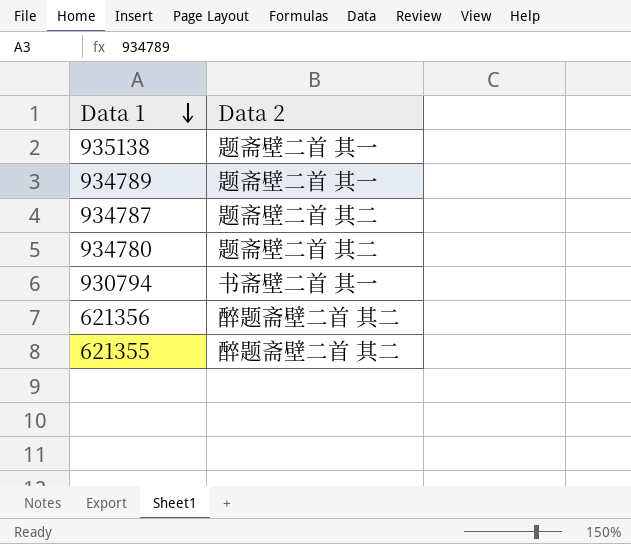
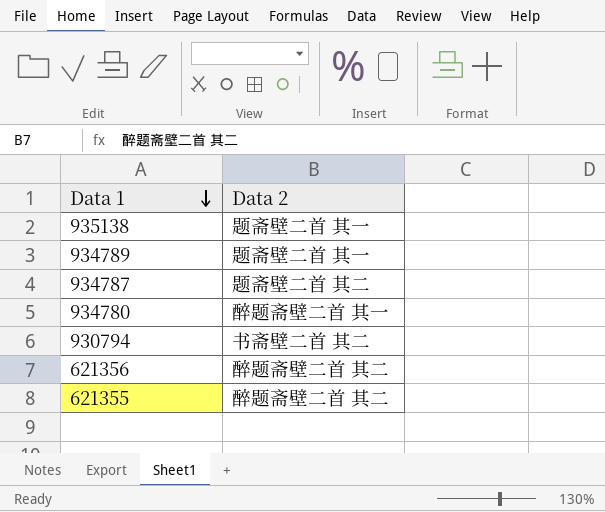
934780 | Data 2: 题斋壁二首 其二 -> 醉题斋壁二首 其一
930794 | Data 2: 书斋壁二首 其一 -> 书斋壁二首 其二

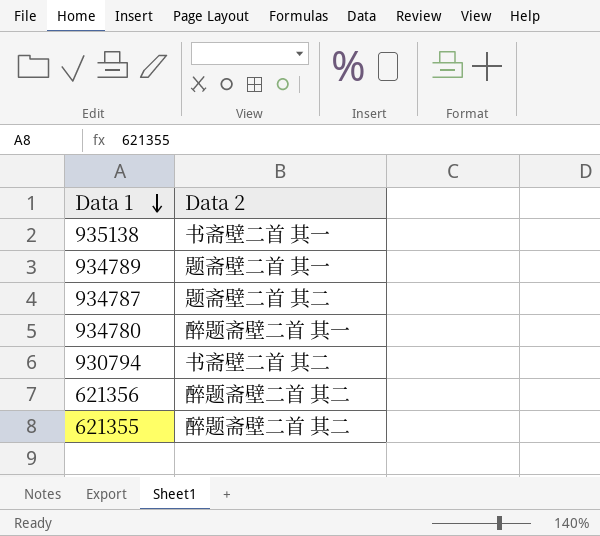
935138 | Data 2: 题斋壁二首 其一 -> 书斋壁二首 其一

